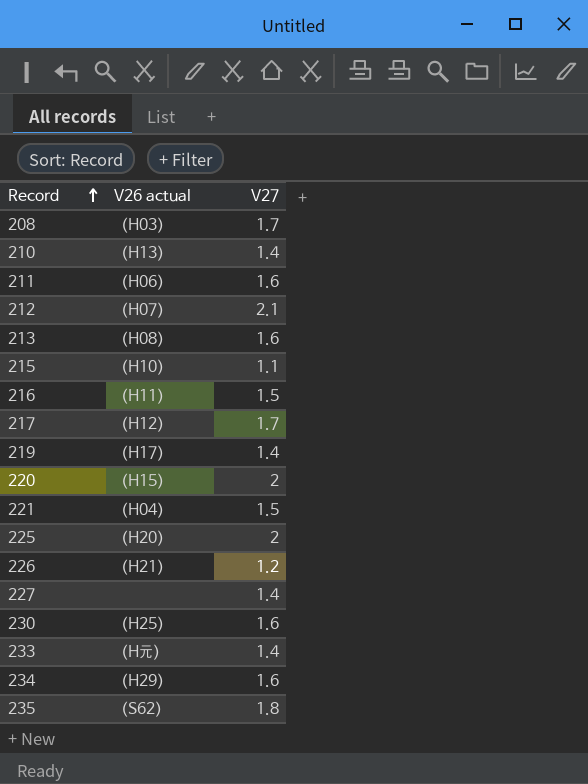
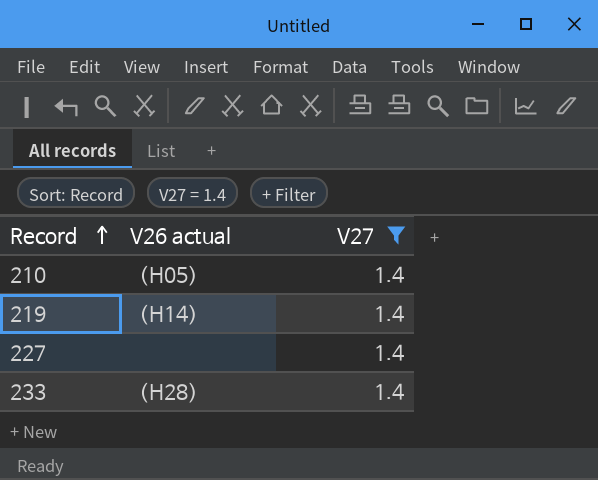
filter: none -> V27 = 1.4
210 | V26 actual: （H13） -> （H05）
219 | V26 actual: （H17） -> （H14）
233 | V26 actual: （H元） -> （H28）

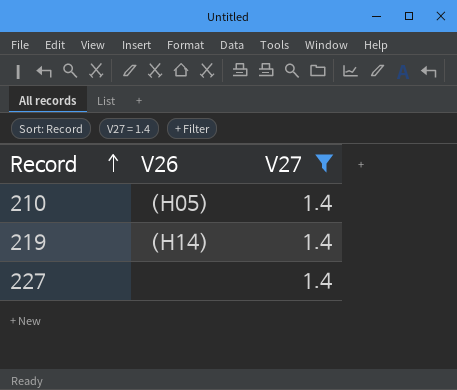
column name: V26 actual -> V26
row 233: （H28） | 1.4 -> none

